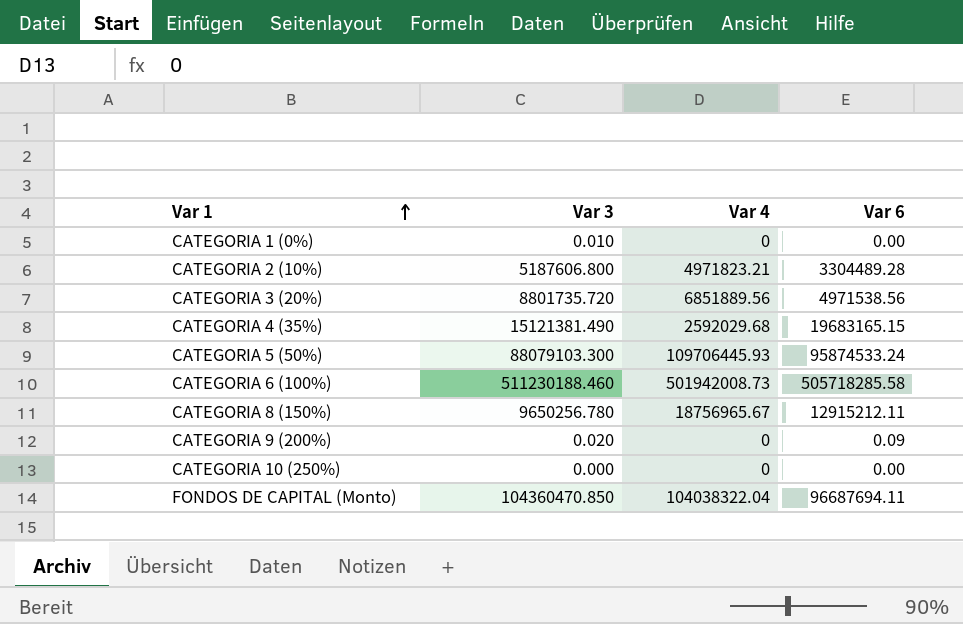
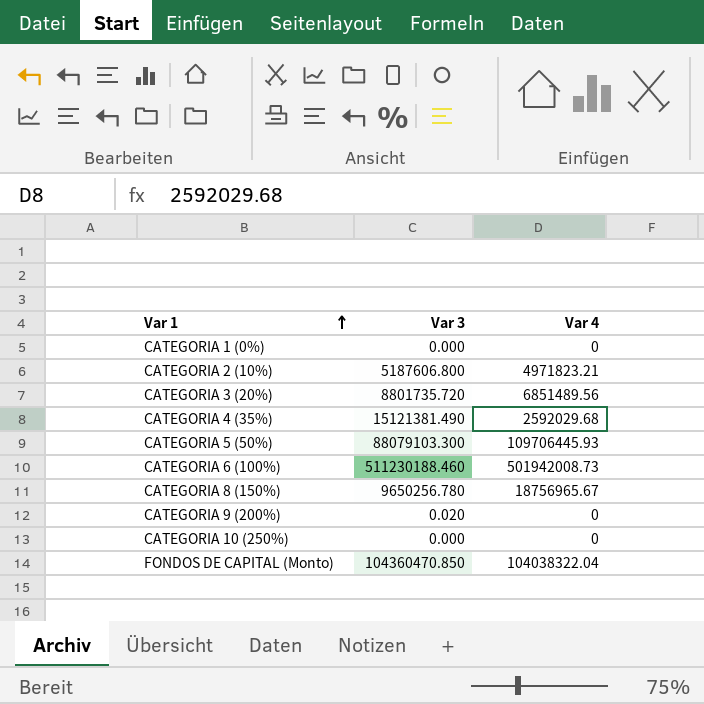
column Var 6 | position: 4 -> none
CATEGORIA 1 (0%) | Var 3: 0.010 -> 0.000
CATEGORIA 3 (20%) | Var 4: 6851889.56 -> 6851489.56

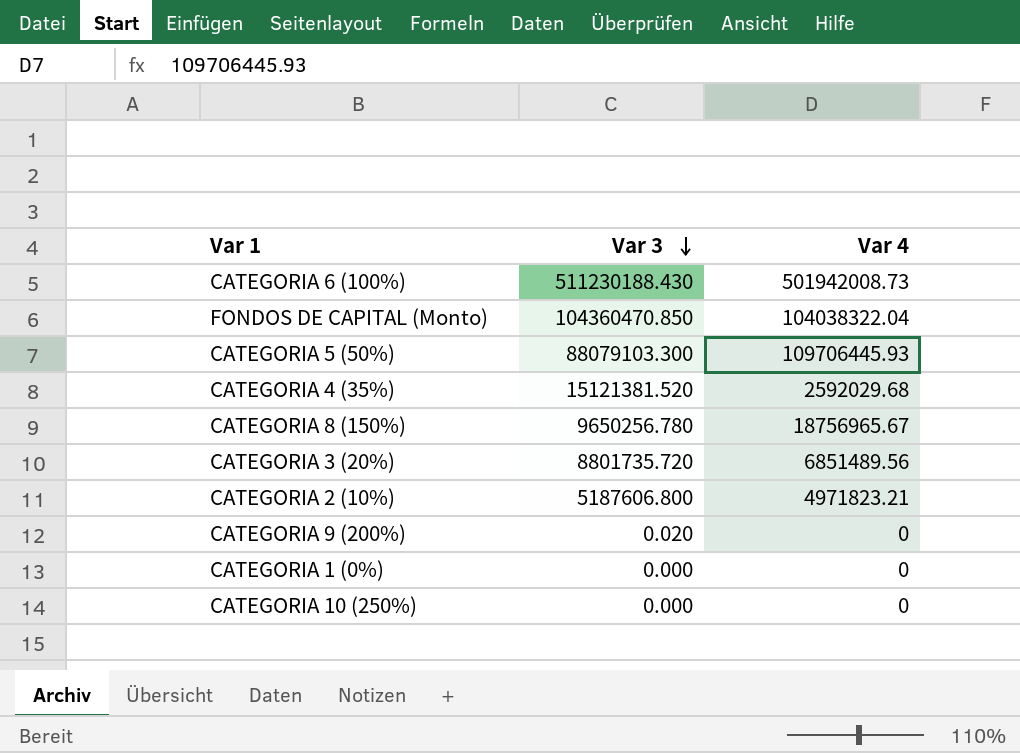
row order: Var 1 ascending -> Var 3 descending
CATEGORIA 6 (100%) | Var 3: 511230188.460 -> 511230188.430
CATEGORIA 4 (35%) | Var 3: 15121381.490 -> 15121381.520

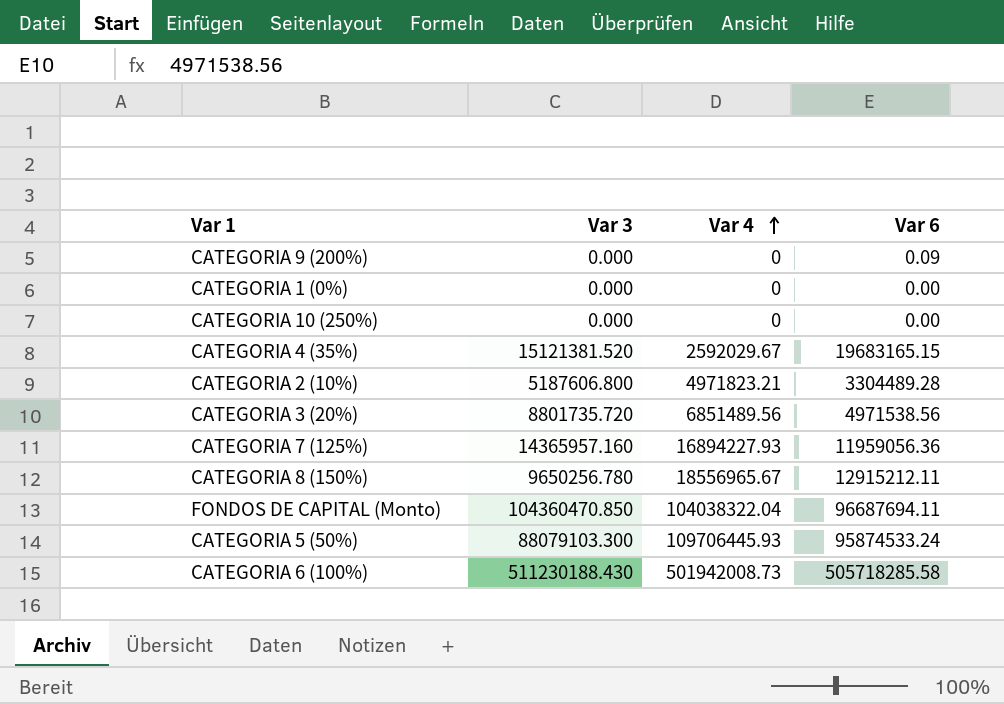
row order: Var 3 descending -> Var 4 ascending
column Var 6 | position: none -> 4
CATEGORIA 9 (200%) | Var 3: 0.020 -> 0.000
CATEGORIA 4 (35%) | Var 4: 2592029.68 -> 2592029.67
row CATEGORIA 7 (125%): none -> 14365957.160 | 16894227.93 | 11959056.36
CATEGORIA 8 (150%) | Var 4: 18756965.67 -> 18556965.67

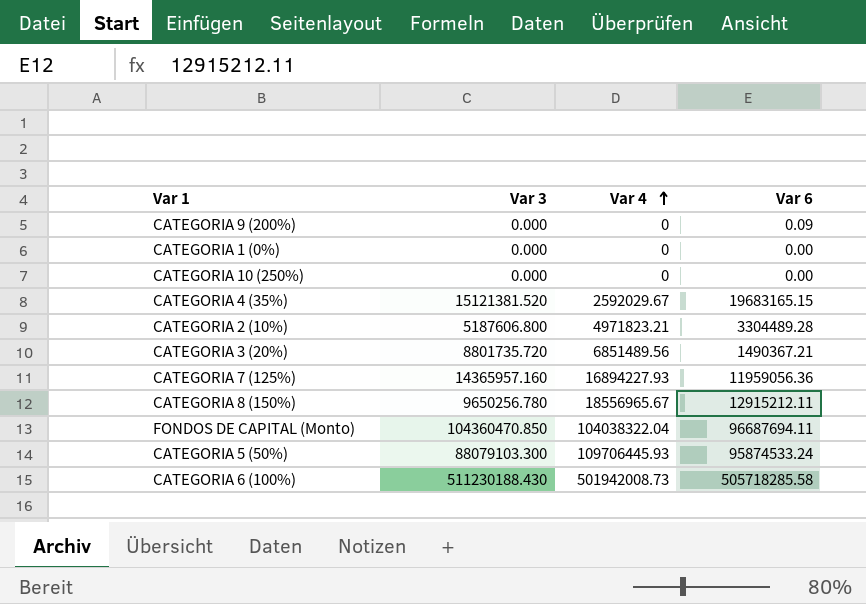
CATEGORIA 3 (20%) | Var 6: 4971538.56 -> 1490367.21

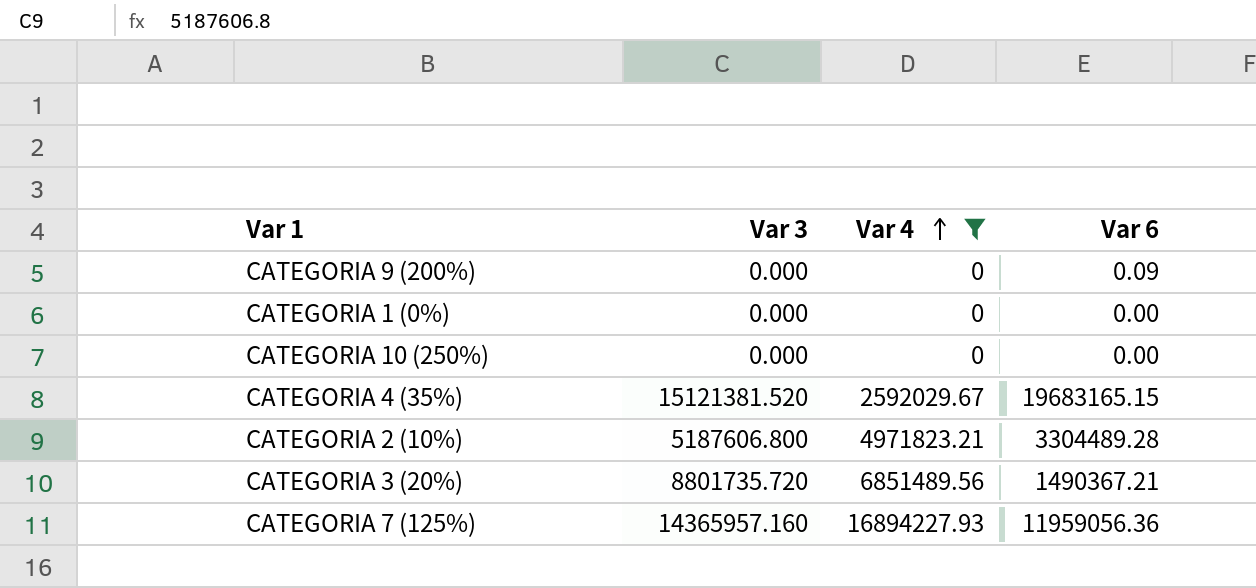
filter: none -> Var 4 <= 16894227.93

